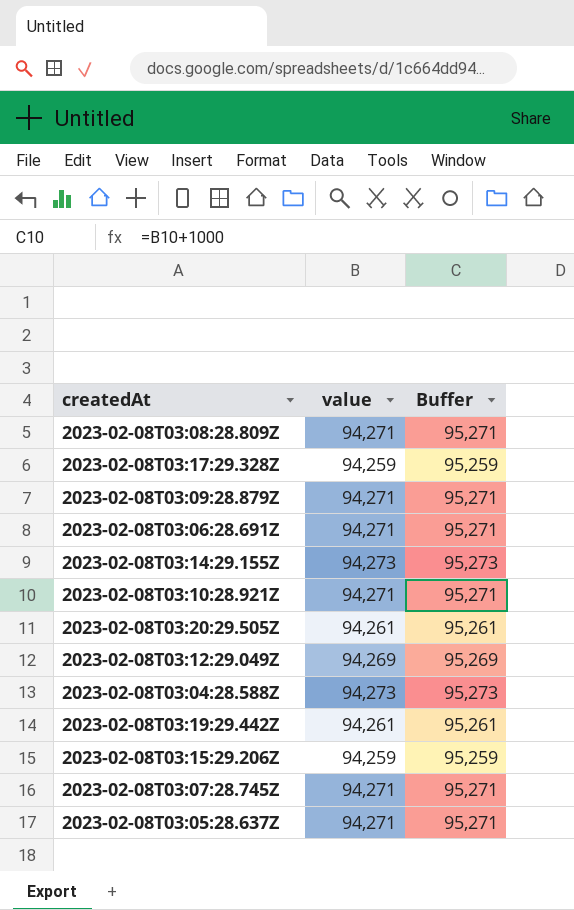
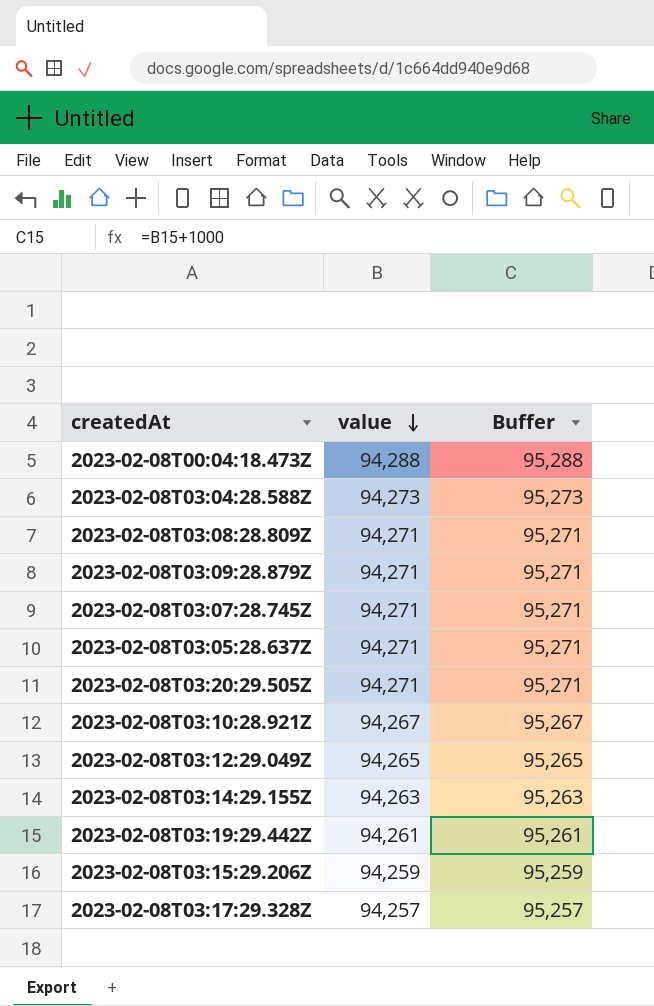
row order: none -> value descending
row 2023-02-08T03:06:28.691Z: 94,271 | 95,271 -> none
row 2023-02-08T00:04:18.473Z: none -> 94,288 | 95,288
2023-02-08T03:20:29.505Z | value: 94,261 -> 94,271
2023-02-08T03:20:29.505Z | Buffer: 95,261 -> 95,271
2023-02-08T03:10:28.921Z | value: 94,271 -> 94,267
2023-02-08T03:10:28.921Z | Buffer: 95,271 -> 95,267
2023-02-08T03:12:29.049Z | value: 94,269 -> 94,265
2023-02-08T03:12:29.049Z | Buffer: 95,269 -> 95,265
2023-02-08T03:14:29.155Z | value: 94,273 -> 94,263
2023-02-08T03:14:29.155Z | Buffer: 95,273 -> 95,263
2023-02-08T03:17:29.328Z | value: 94,259 -> 94,257
2023-02-08T03:17:29.328Z | Buffer: 95,259 -> 95,257

